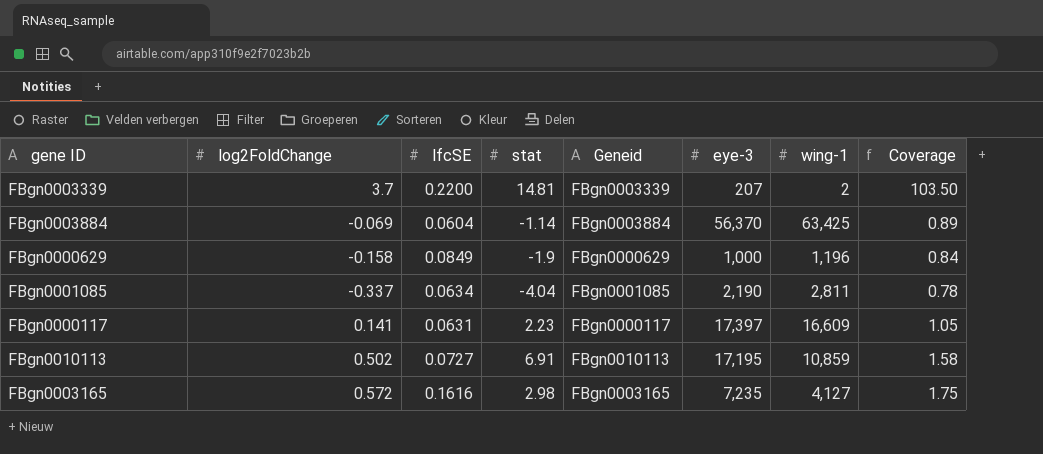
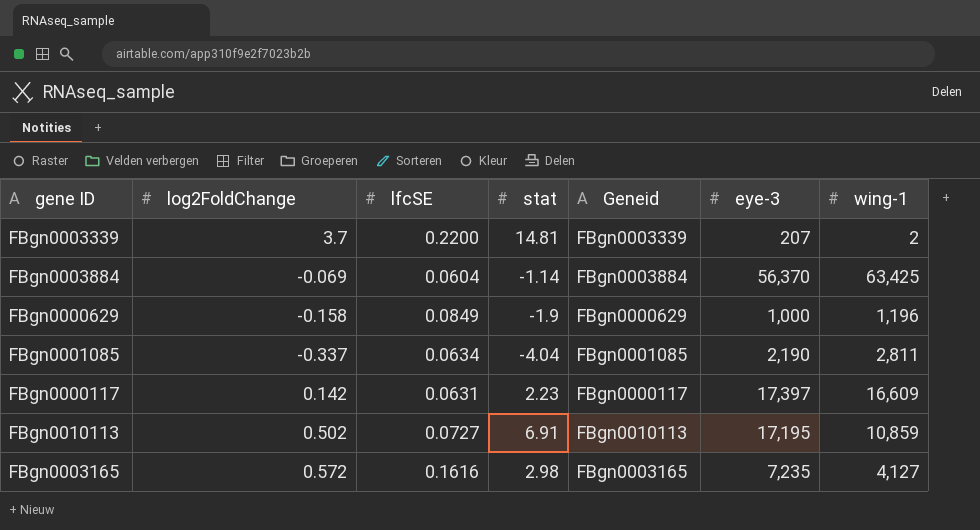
column Coverage | formula: [eye-3] / [wing-1] -> none
FBgn0000117 | log2FoldChange: 0.141 -> 0.142

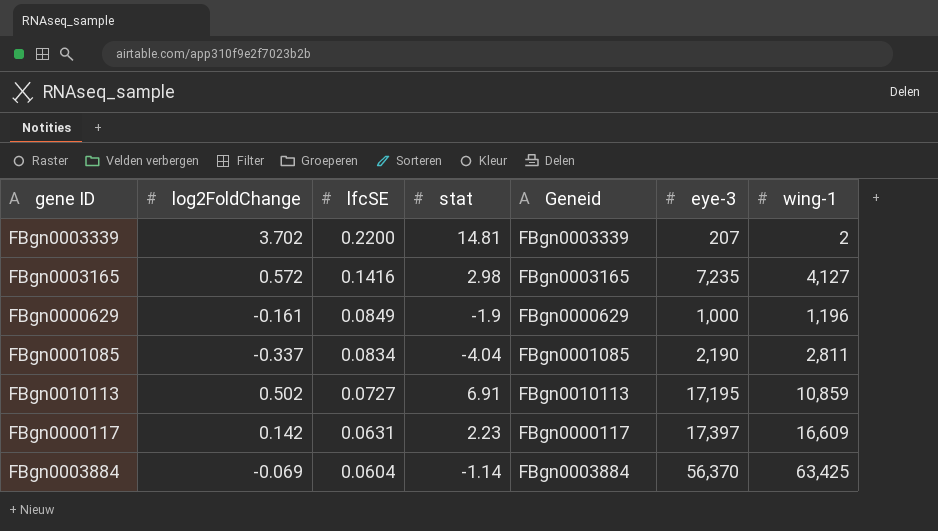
row order: none -> lfcSE descending
FBgn0003339 | log2FoldChange: 3.7 -> 3.702
FBgn0003165 | lfcSE: 0.1616 -> 0.1416
FBgn0000629 | log2FoldChange: -0.158 -> -0.161
FBgn0001085 | lfcSE: 0.0634 -> 0.0834

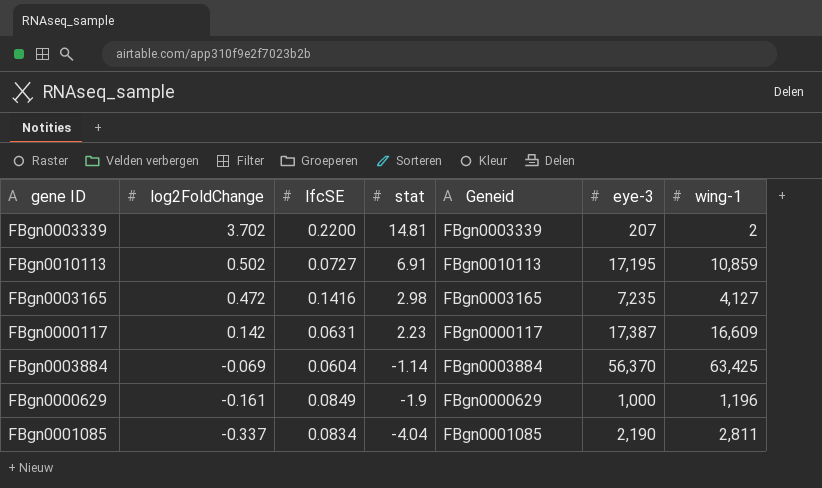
row order: lfcSE descending -> log2FoldChange descending
FBgn0003165 | log2FoldChange: 0.572 -> 0.472
FBgn0000117 | eye-3: 17,397 -> 17,387

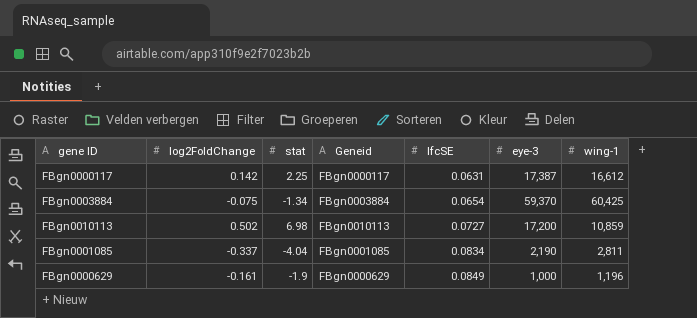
row order: log2FoldChange descending -> lfcSE ascending
column lfcSE | position: 3 -> 5
row FBgn0003339: 3.702 | 0.2200 | 14.81 | FBgn0003339 | 207 | 2 -> none
row FBgn0003165: 0.472 | 0.1416 | 2.98 | FBgn0003165 | 7,235 | 4,127 -> none
FBgn0000117 | stat: 2.23 -> 2.25
FBgn0000117 | wing-1: 16,609 -> 16,612
FBgn0003884 | log2FoldChange: -0.069 -> -0.075
FBgn0003884 | stat: -1.14 -> -1.34
FBgn0003884 | lfcSE: 0.0604 -> 0.0654
FBgn0003884 | eye-3: 56,370 -> 59,370
FBgn0003884 | wing-1: 63,425 -> 60,425
FBgn0010113 | stat: 6.91 -> 6.98
FBgn0010113 | eye-3: 17,195 -> 17,200

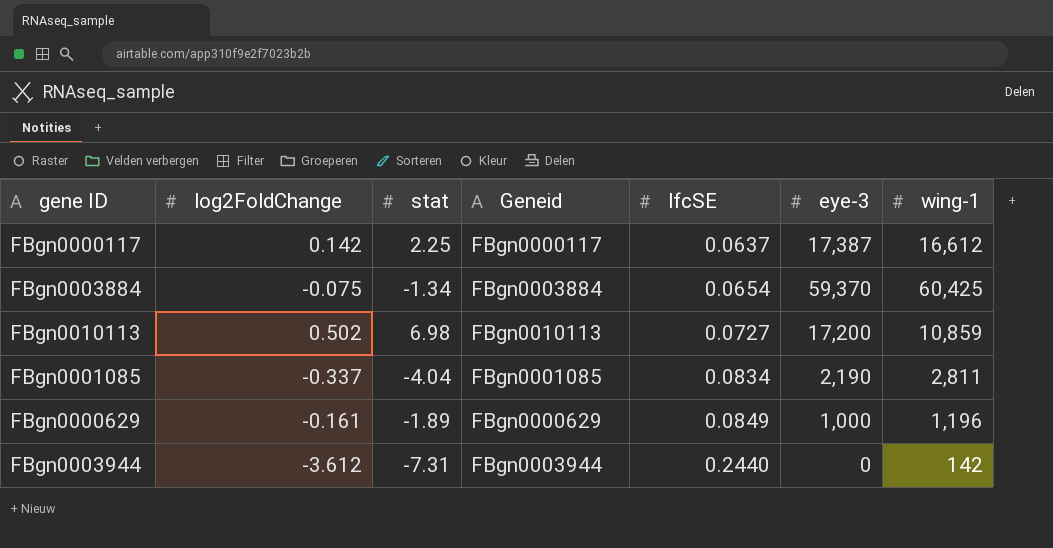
FBgn0000117 | lfcSE: 0.0631 -> 0.0637
FBgn0000629 | stat: -1.9 -> -1.89
row FBgn0003944: none -> -3.612 | -7.31 | FBgn0003944 | 0.2440 | 0 | 142

